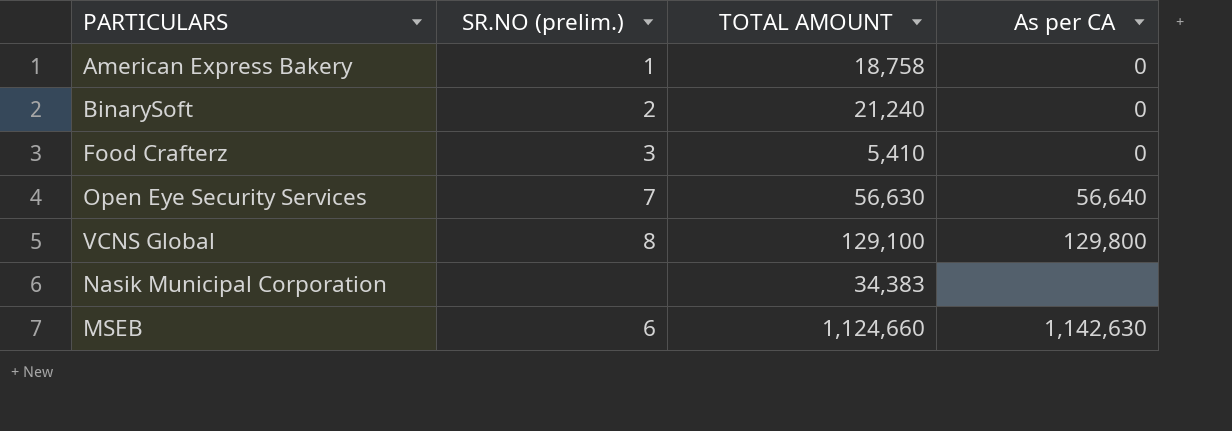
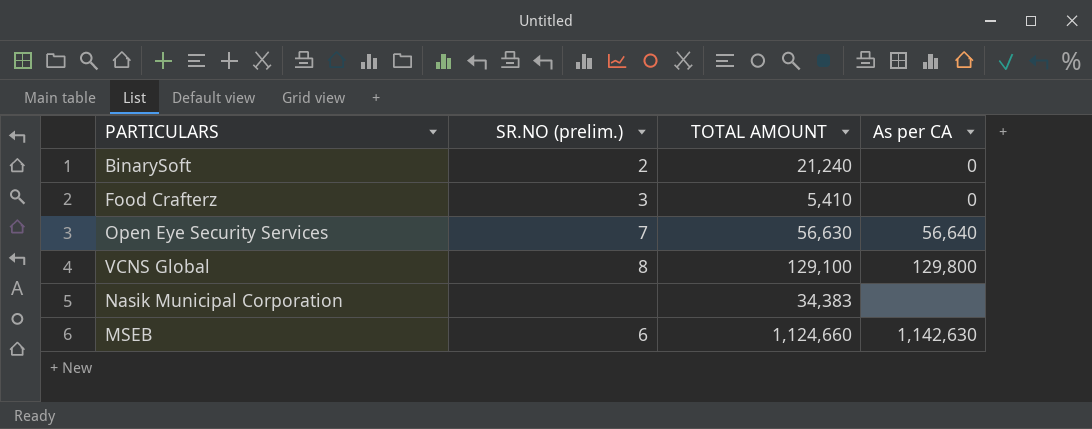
row American Express Bakery: 1 | 18,758 | 0 -> none

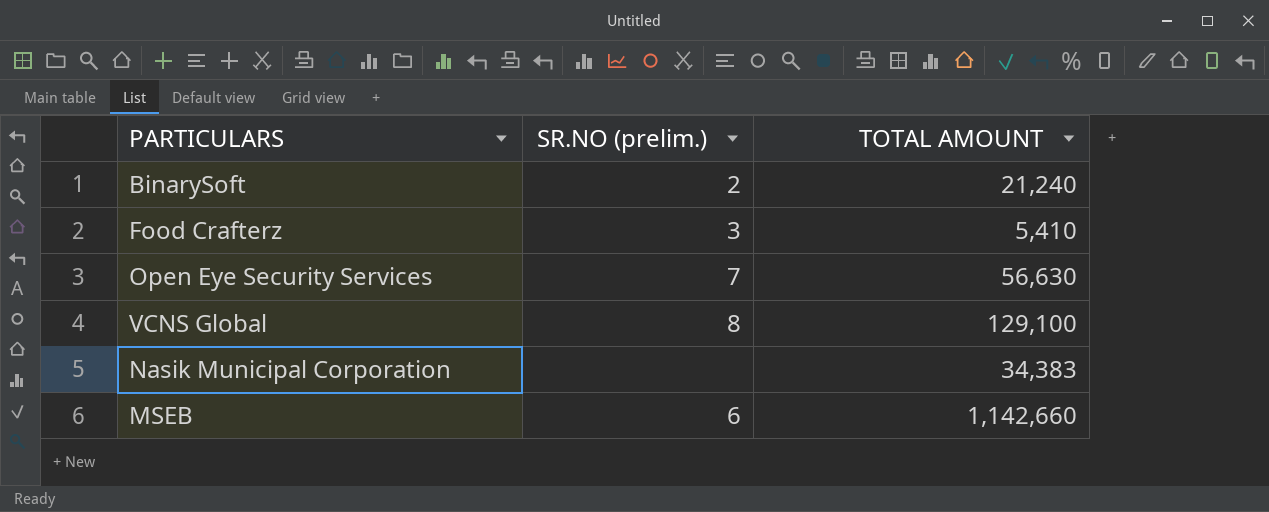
column As per CA | position: 4 -> none
MSEB | TOTAL AMOUNT: 1,124,660 -> 1,142,660

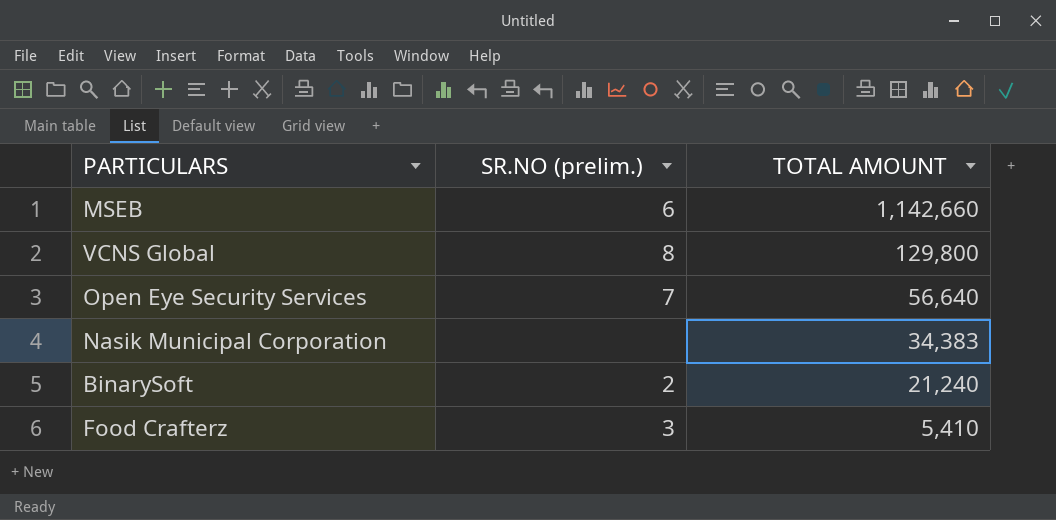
row order: none -> TOTAL AMOUNT descending
VCNS Global | TOTAL AMOUNT: 129,100 -> 129,800
Open Eye Security Services | TOTAL AMOUNT: 56,630 -> 56,640

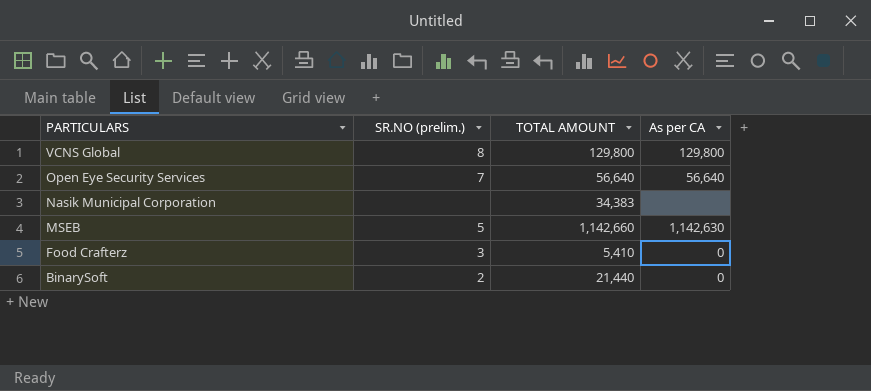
row order: TOTAL AMOUNT descending -> PARTICULARS descending
column As per CA | position: none -> 4
MSEB | SR.NO (prelim.): 6 -> 5
BinarySoft | TOTAL AMOUNT: 21,240 -> 21,440

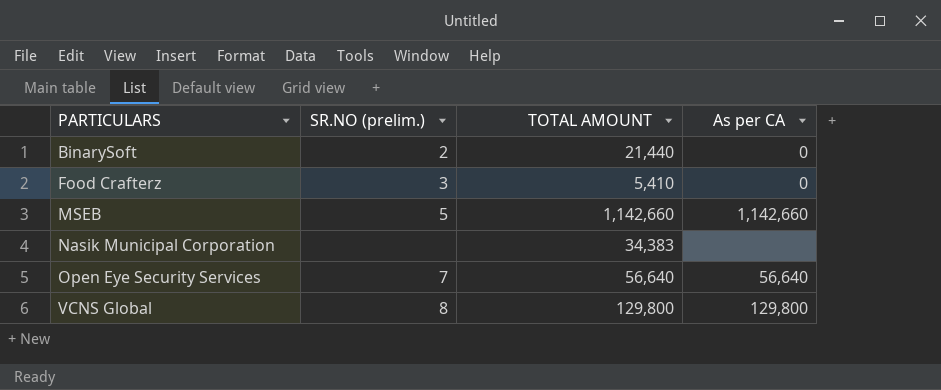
row order: PARTICULARS descending -> PARTICULARS ascending
MSEB | As per CA: 1,142,630 -> 1,142,660

